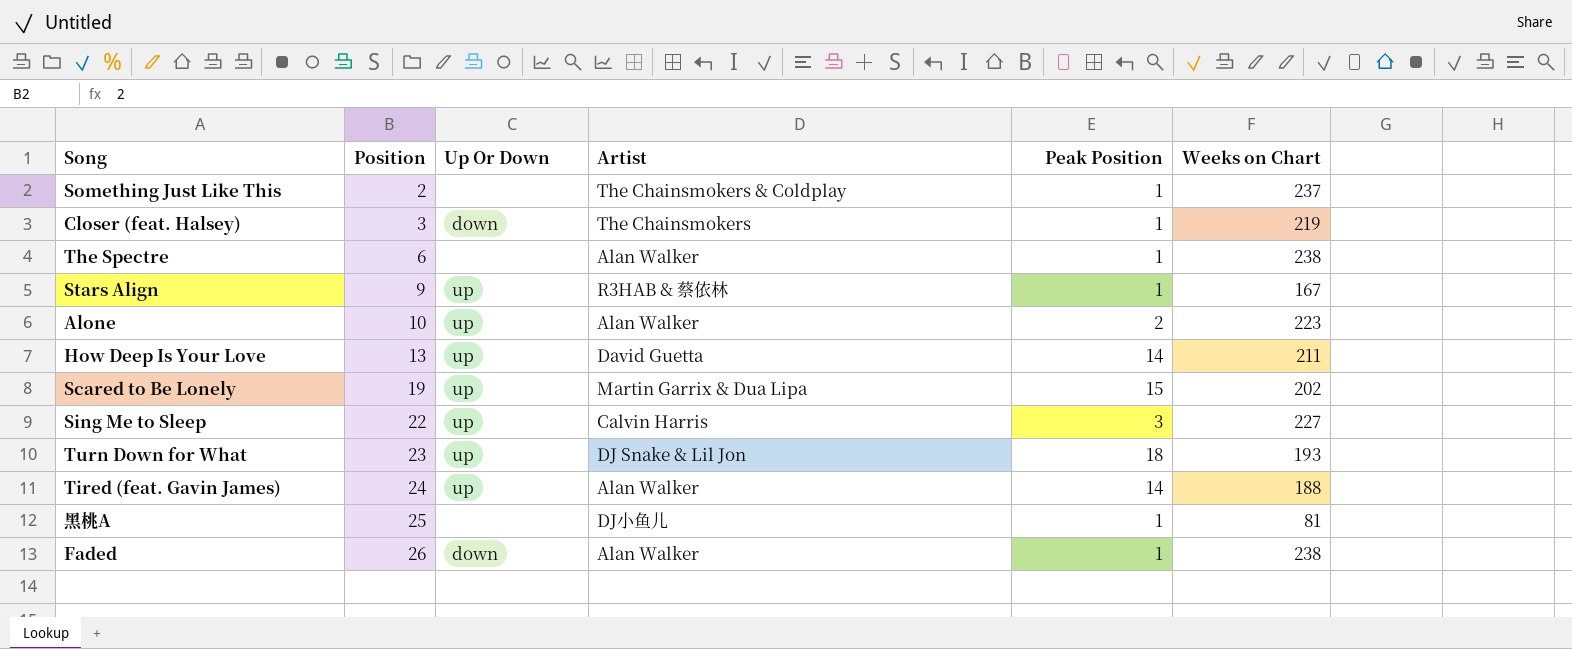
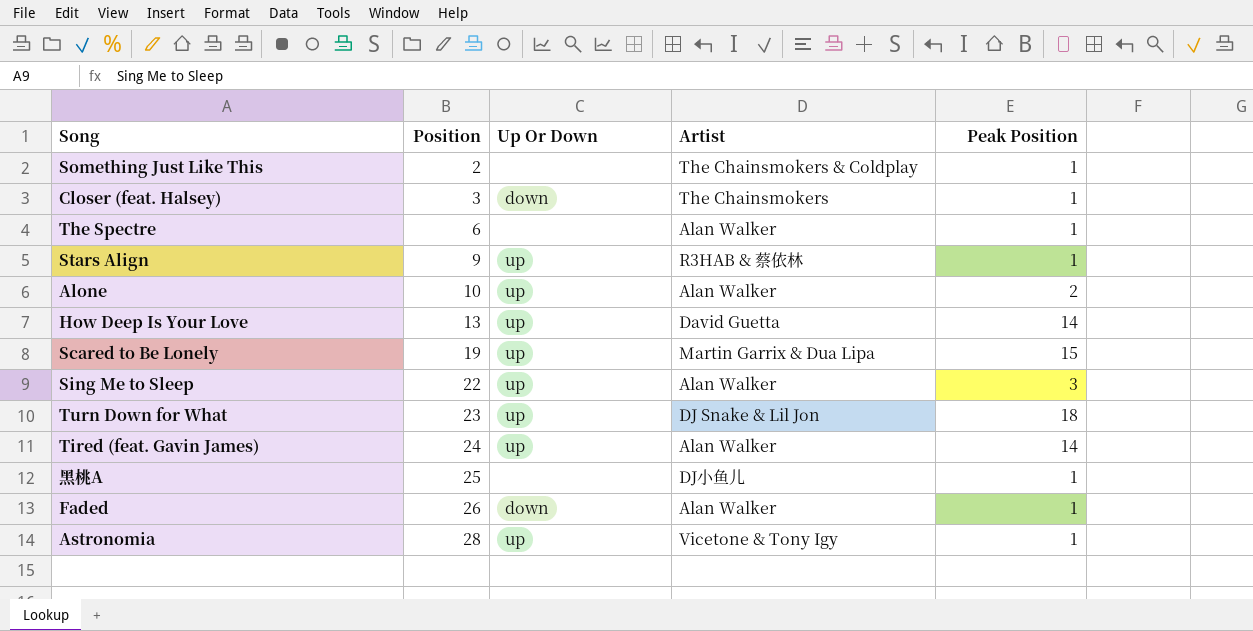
column Weeks on Chart | position: 6 -> none
Sing Me to Sleep | Artist: Calvin Harris -> Alan Walker
row Astronomia: none -> 28 | up | Vicetone & Tony Igy | 1

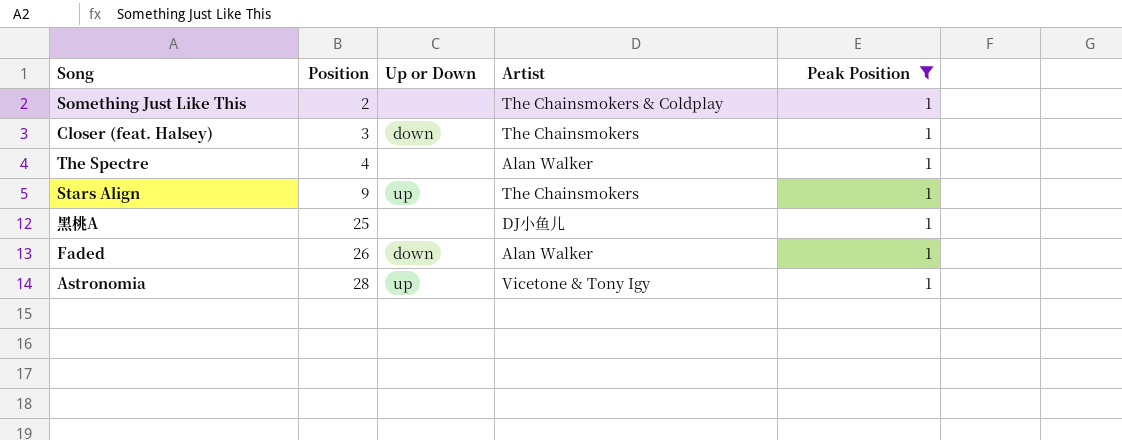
filter: none -> Peak Position = 1
column name: Up Or Down -> Up or Down
The Spectre | Position: 6 -> 4
Stars Align | Artist: R3HAB & 蔡依林 -> The Chainsmokers

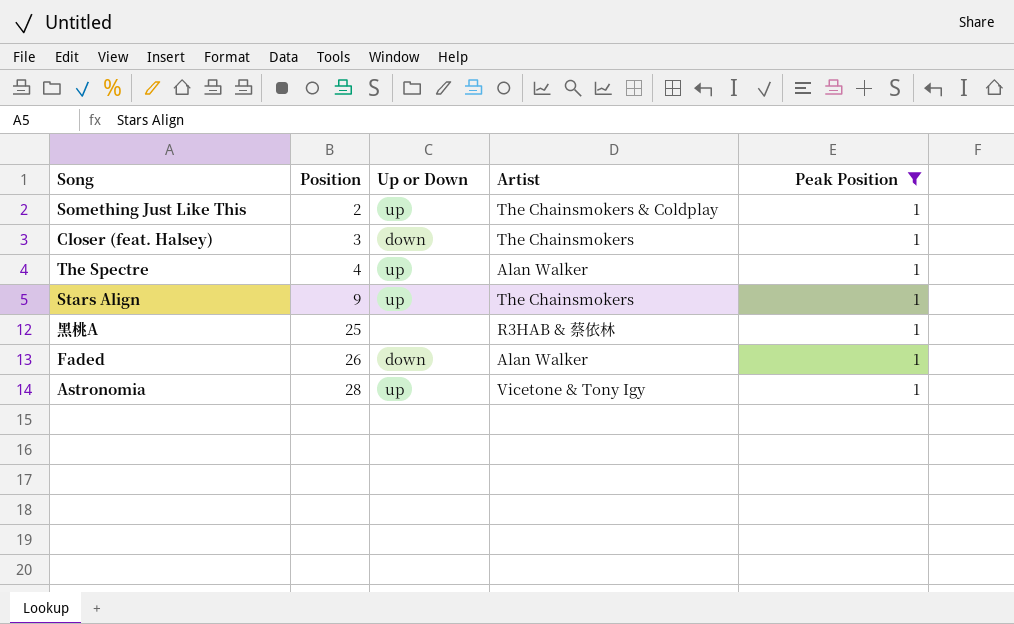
Something Just Like This | Up or Down: none -> up
The Spectre | Up or Down: none -> up
黑桃A | Artist: DJ小鱼儿 -> R3HAB & 蔡依林

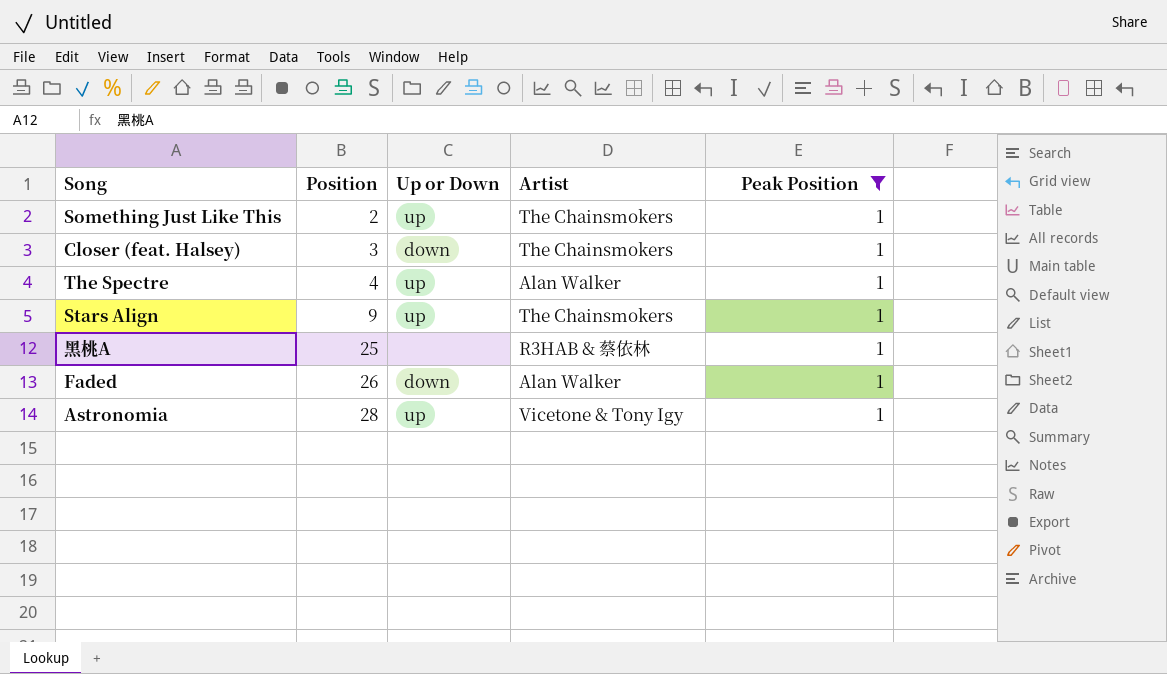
Something Just Like This | Artist: The Chainsmokers & Coldplay -> The Chainsmokers

